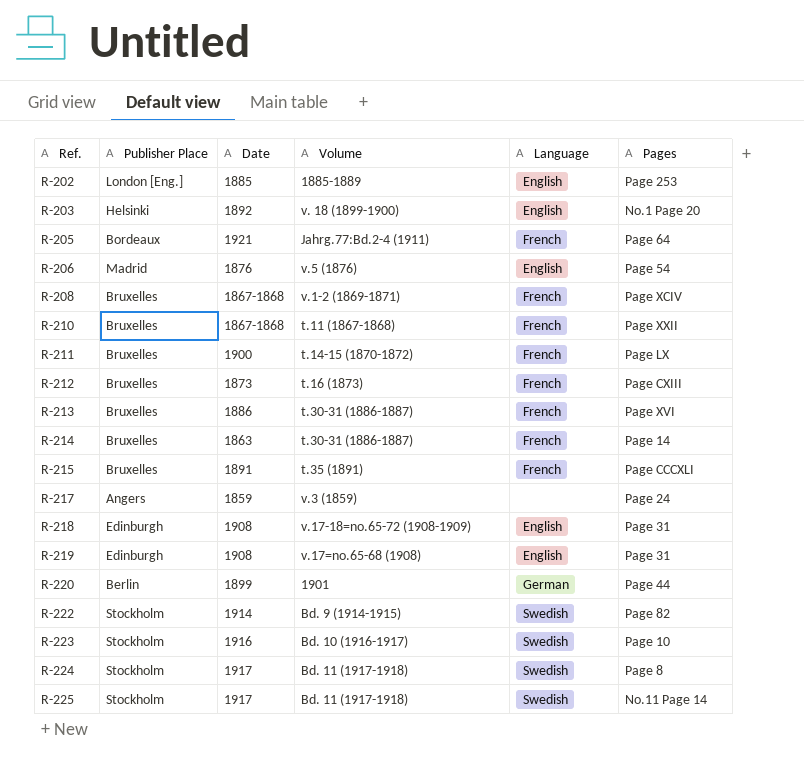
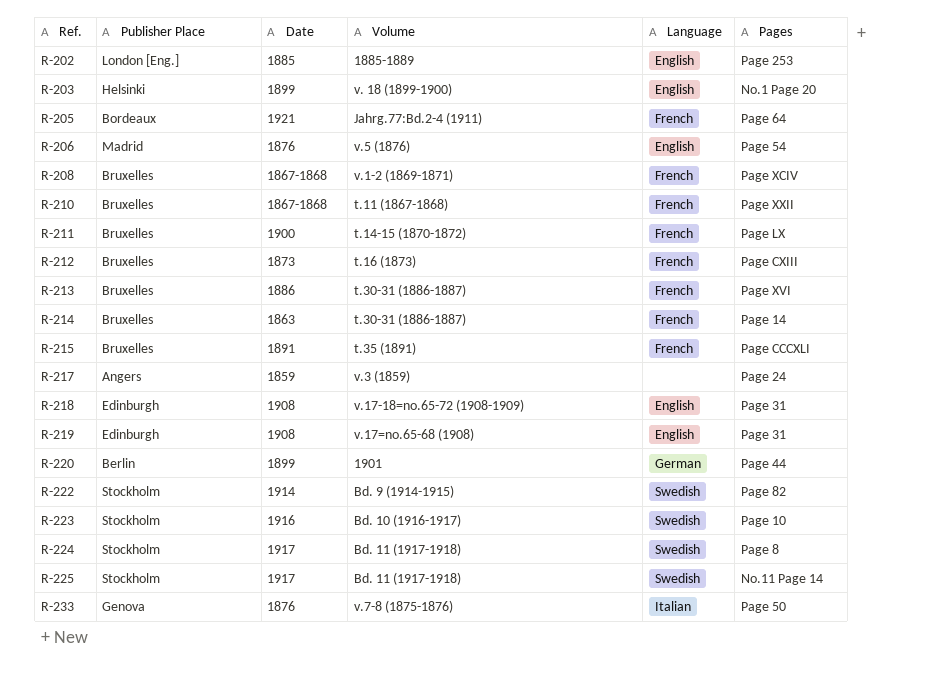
R-203 | Date: 1892 -> 1899
row R-233: none -> Genova | 1876 | v.7-8 (1875-1876) | Italian | Page 50

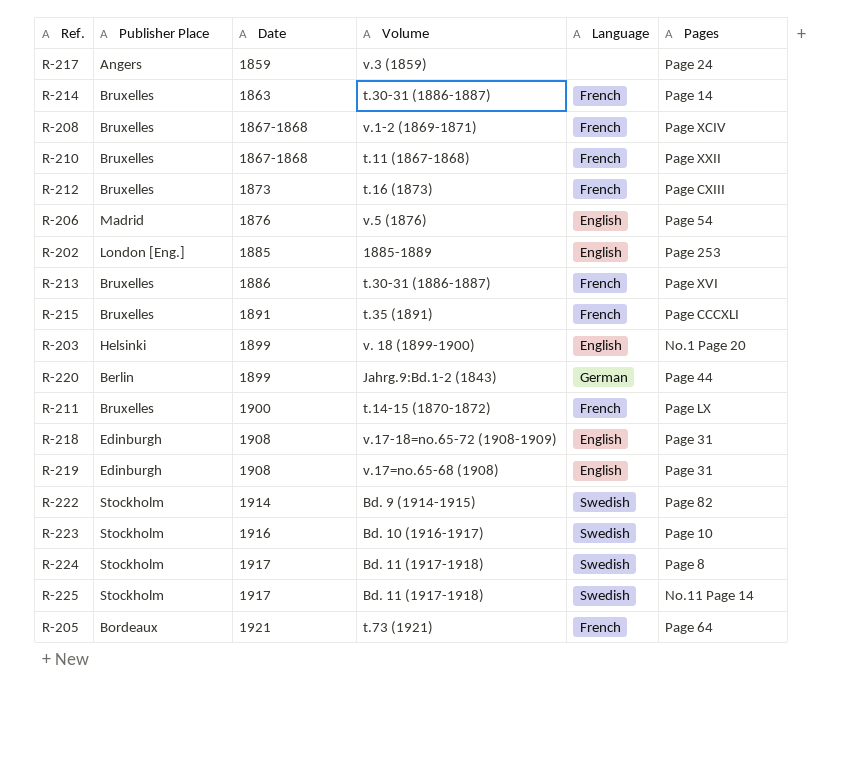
row order: Ref. ascending -> Date ascending
row R-233: Genova | 1876 | v.7-8 (1875-1876) | Italian | Page 50 -> none
R-220 | Volume: 1901 -> Jahrg.9:Bd.1-2 (1843)
R-205 | Volume: Jahrg.77:Bd.2-4 (1911) -> t.73 (1921)

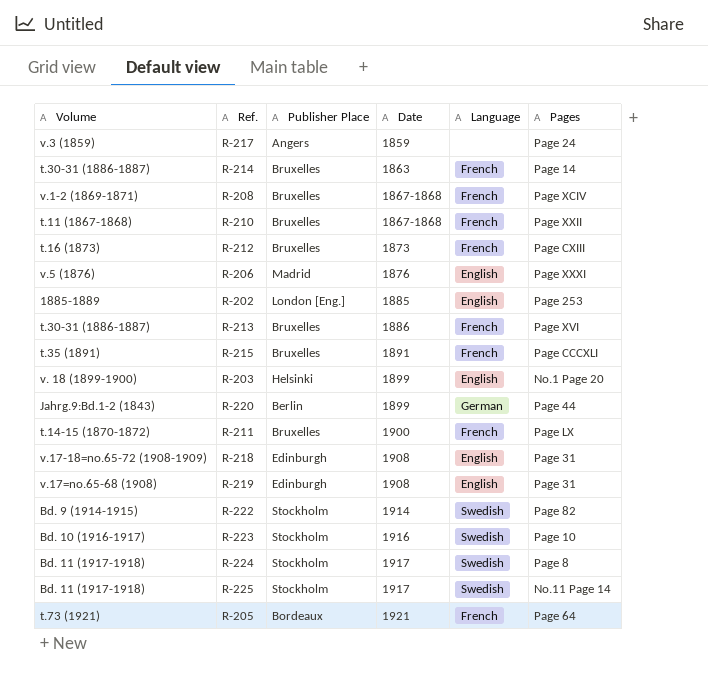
column Volume | position: 4 -> 1
R-206 | Pages: Page 54 -> Page XXXI

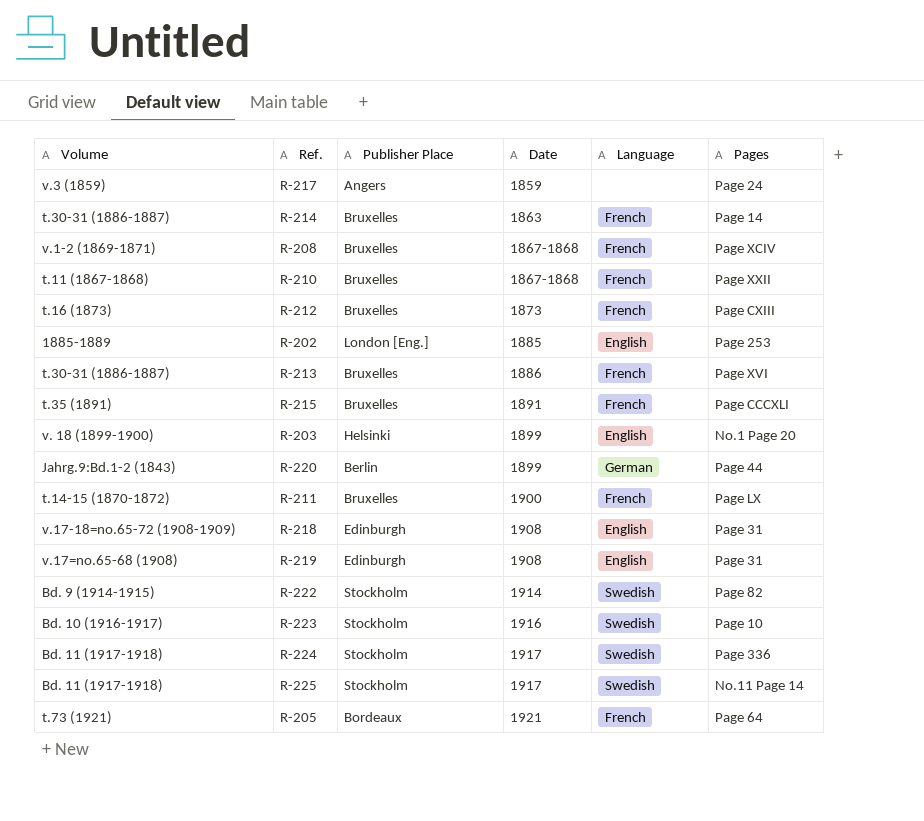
row R-206: v.5 (1876) | Madrid | 1876 | English | Page XXXI -> none
R-224 | Pages: Page 8 -> Page 336

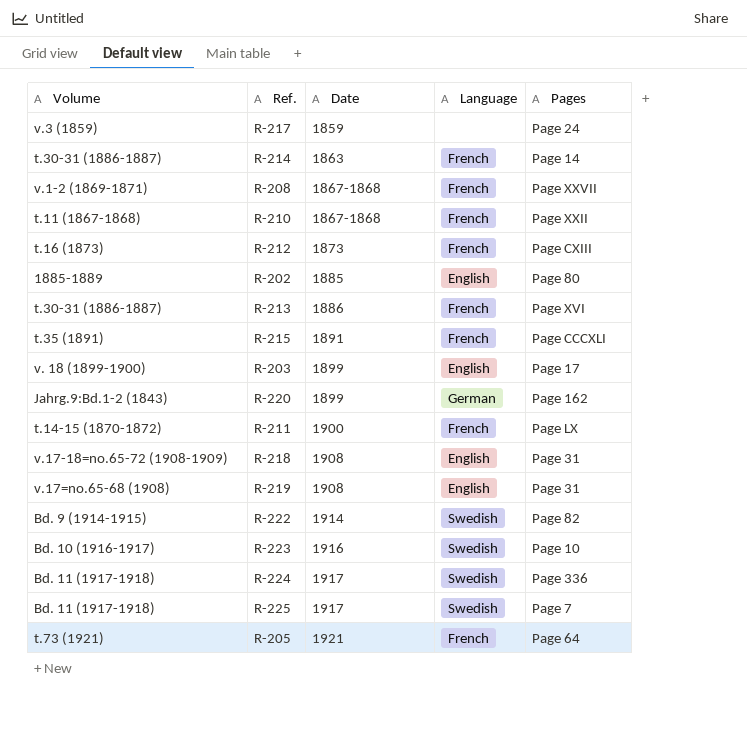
column Publisher Place | position: 3 -> none
R-208 | Pages: Page XCIV -> Page XXVII
R-202 | Pages: Page 253 -> Page 80
R-203 | Pages: No.1 Page 20 -> Page 17
R-220 | Pages: Page 44 -> Page 162
R-225 | Pages: No.11 Page 14 -> Page 7

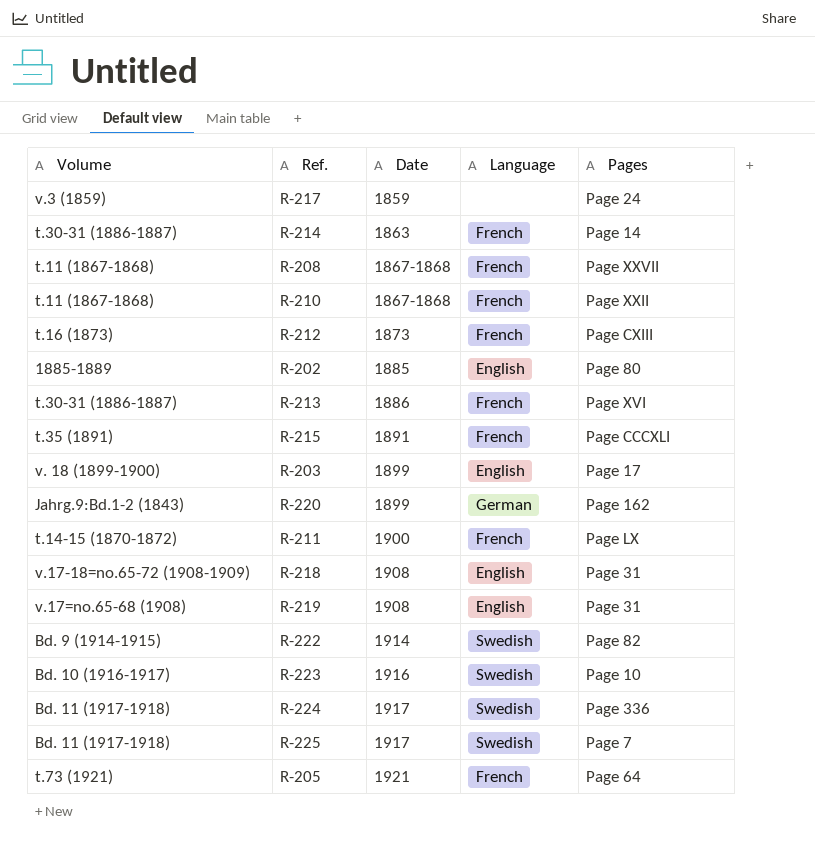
R-208 | Volume: v.1-2 (1869-1871) -> t.11 (1867-1868)

